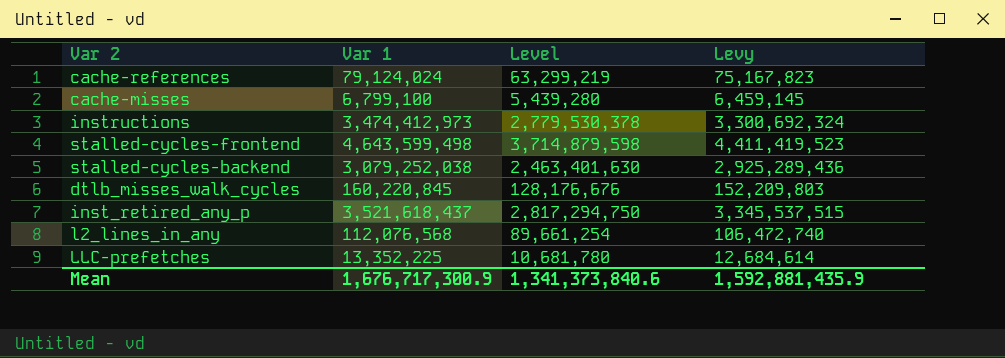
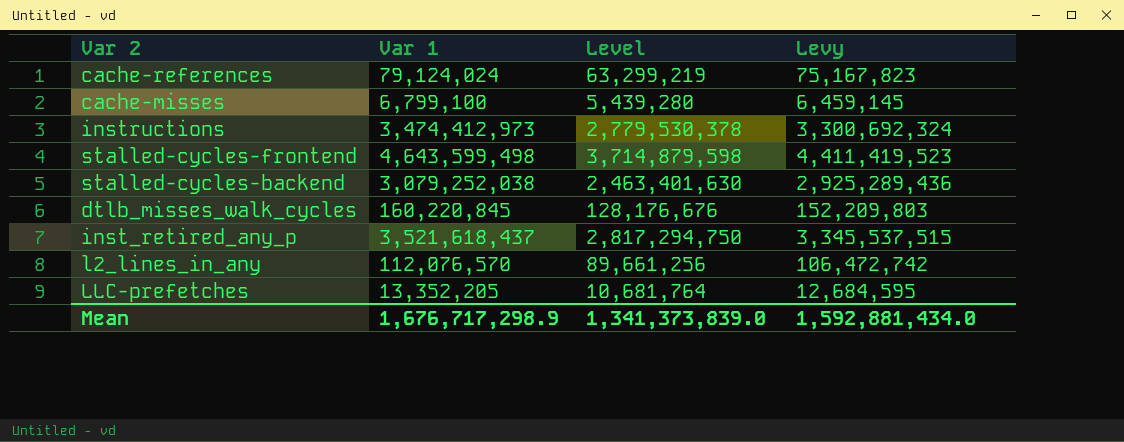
l2_lines_in_any | Var 1: 112,076,568 -> 112,076,570
l2_lines_in_any | Level: 89,661,254 -> 89,661,256
l2_lines_in_any | Levy: 106,472,740 -> 106,472,742
LLC-prefetches | Var 1: 13,352,225 -> 13,352,205
LLC-prefetches | Level: 10,681,780 -> 10,681,764
LLC-prefetches | Levy: 12,684,614 -> 12,684,595
Mean | Var 1: 1,676,717,300.9 -> 1,676,717,298.9
Mean | Level: 1,341,373,840.6 -> 1,341,373,839.0
Mean | Levy: 1,592,881,435.9 -> 1,592,881,434.0

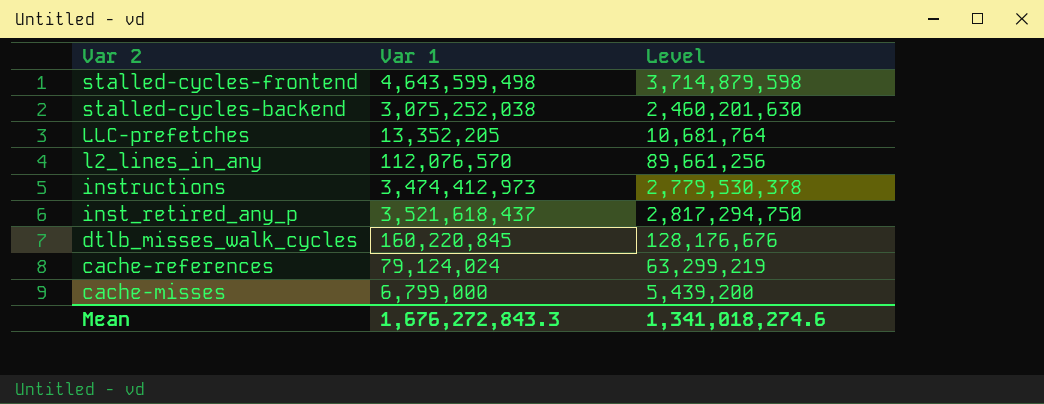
row order: none -> Var 2 descending
column Levy | formula: [Var 1] * 0.95 -> none
stalled-cycles-backend | Var 1: 3,079,252,038 -> 3,075,252,038
stalled-cycles-backend | Level: 2,463,401,630 -> 2,460,201,630
cache-misses | Var 1: 6,799,100 -> 6,799,000
cache-misses | Level: 5,439,280 -> 5,439,200
Mean | Var 1: 1,676,717,298.9 -> 1,676,272,843.3
Mean | Level: 1,341,373,839.0 -> 1,341,018,274.6

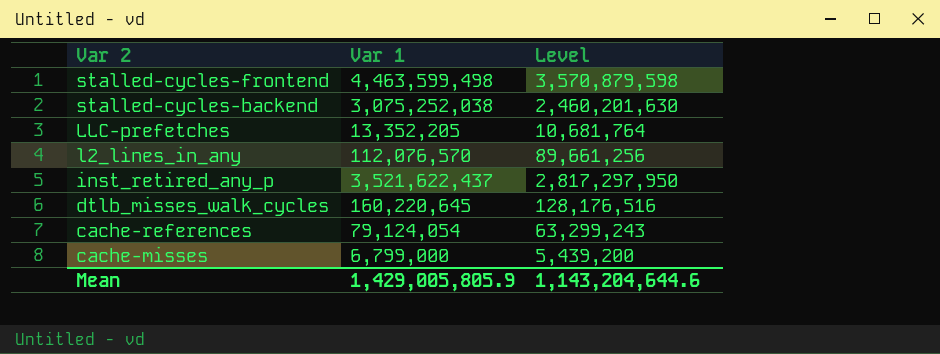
row instructions: 3,474,412,973 | 2,779,530,378 -> none
stalled-cycles-frontend | Var 1: 4,643,599,498 -> 4,463,599,498
stalled-cycles-frontend | Level: 3,714,879,598 -> 3,570,879,598
inst_retired_any_p | Var 1: 3,521,618,437 -> 3,521,622,437
inst_retired_any_p | Level: 2,817,294,750 -> 2,817,297,950
dtlb_misses_walk_cycles | Var 1: 160,220,845 -> 160,220,645
dtlb_misses_walk_cycles | Level: 128,176,676 -> 128,176,516
cache-references | Var 1: 79,124,024 -> 79,124,054
cache-references | Level: 63,299,219 -> 63,299,243
Mean | Var 1: 1,676,272,843.3 -> 1,429,005,805.9
Mean | Level: 1,341,018,274.6 -> 1,143,204,644.6

